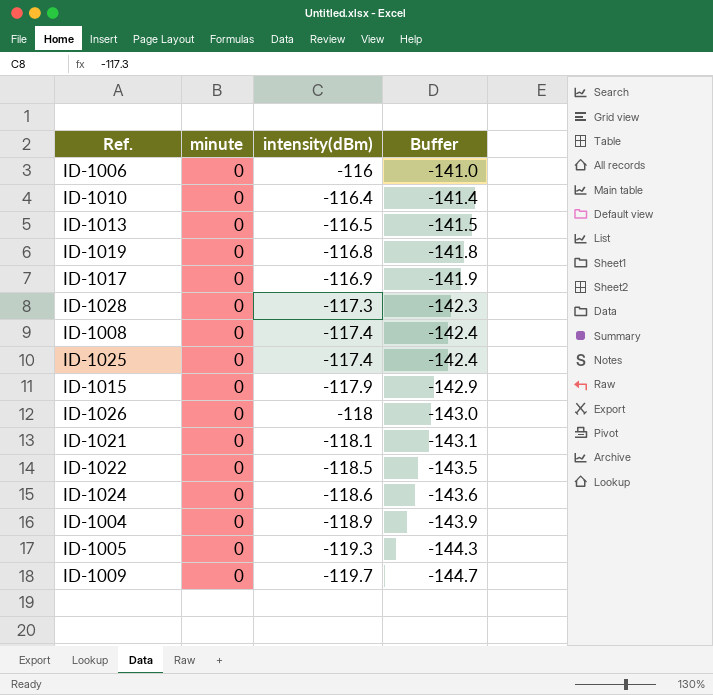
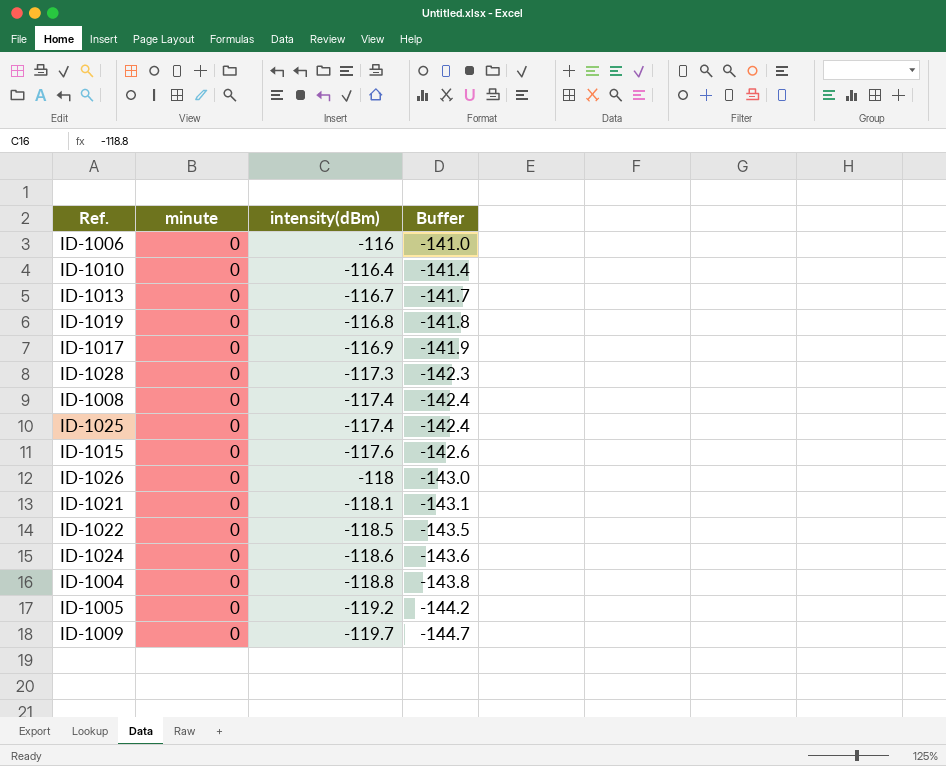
ID-1013 | intensity(dBm): -116.5 -> -116.7
ID-1013 | Buffer: -141.5 -> -141.7
ID-1015 | intensity(dBm): -117.9 -> -117.6
ID-1015 | Buffer: -142.9 -> -142.6
ID-1004 | intensity(dBm): -118.9 -> -118.8
ID-1004 | Buffer: -143.9 -> -143.8
ID-1005 | intensity(dBm): -119.3 -> -119.2
ID-1005 | Buffer: -144.3 -> -144.2

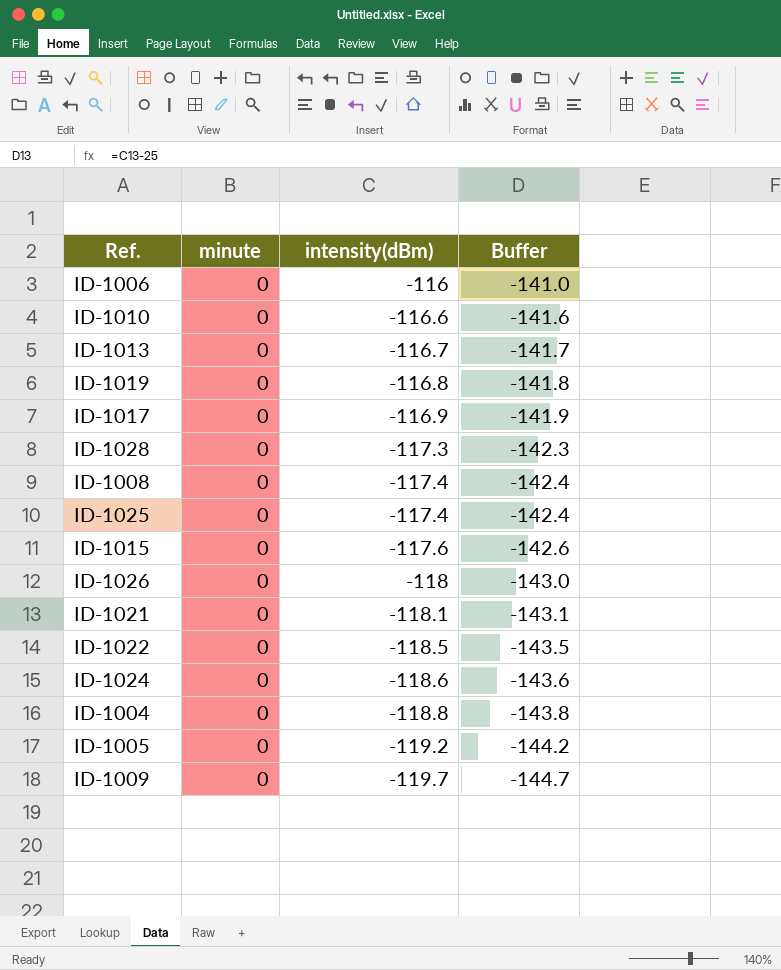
ID-1010 | intensity(dBm): -116.4 -> -116.6
ID-1010 | Buffer: -141.4 -> -141.6

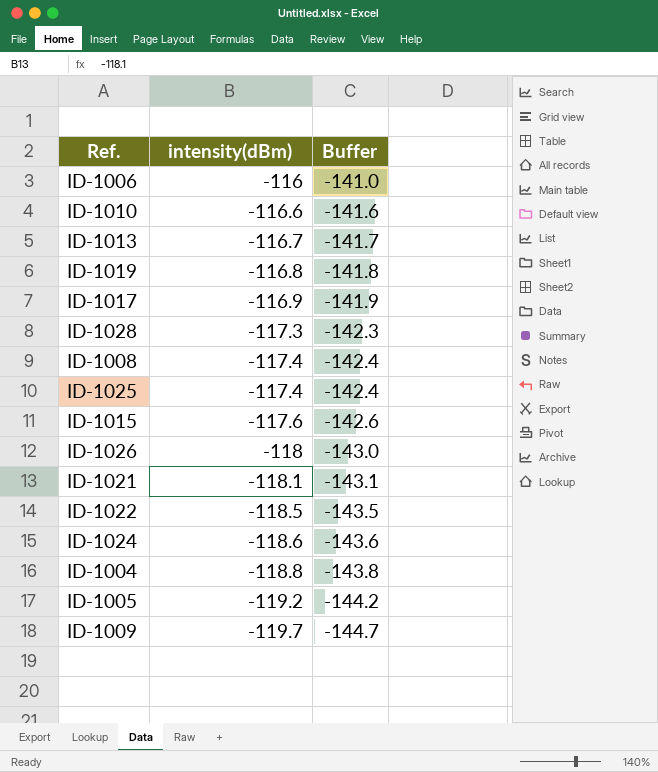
column minute | position: 2 -> none

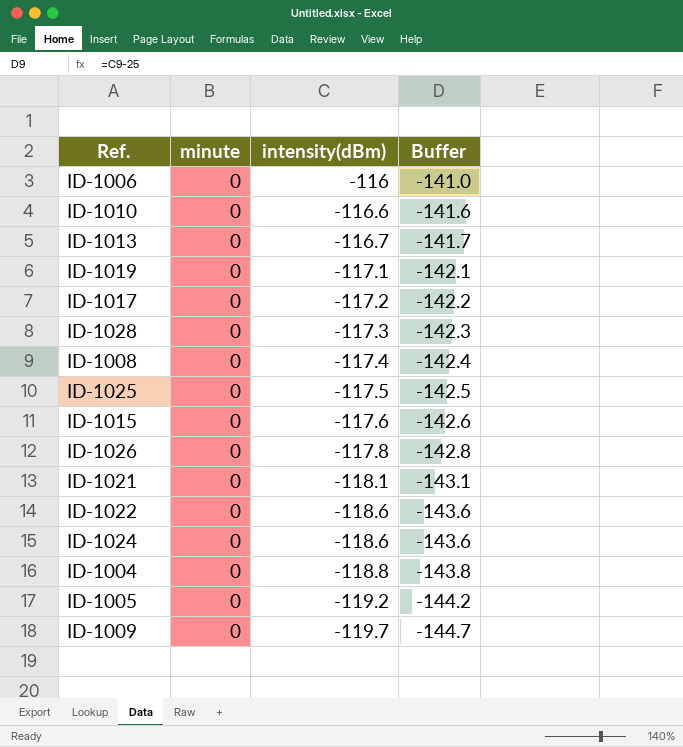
column minute | position: none -> 2
ID-1019 | intensity(dBm): -116.8 -> -117.1
ID-1019 | Buffer: -141.8 -> -142.1
ID-1017 | intensity(dBm): -116.9 -> -117.2
ID-1017 | Buffer: -141.9 -> -142.2
ID-1025 | intensity(dBm): -117.4 -> -117.5
ID-1025 | Buffer: -142.4 -> -142.5
ID-1026 | intensity(dBm): -118 -> -117.8
ID-1026 | Buffer: -143.0 -> -142.8
ID-1022 | intensity(dBm): -118.5 -> -118.6
ID-1022 | Buffer: -143.5 -> -143.6

